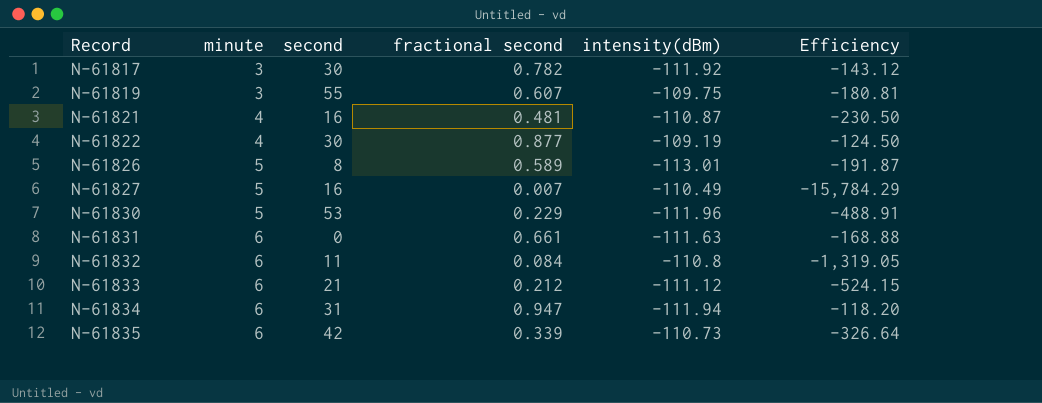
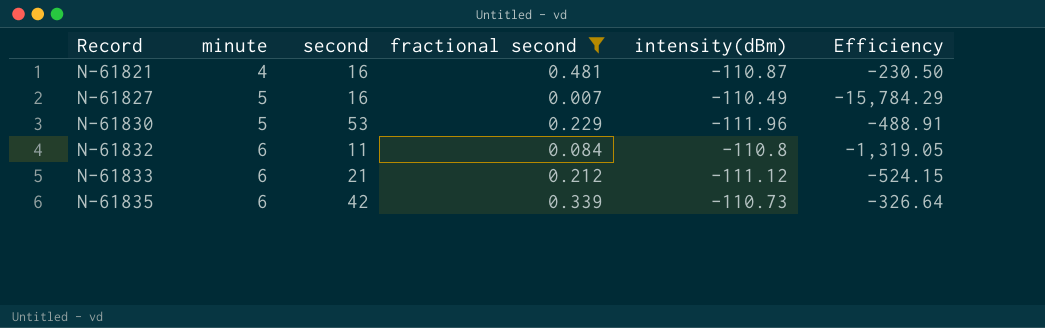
filter: none -> fractional second <= 0.481

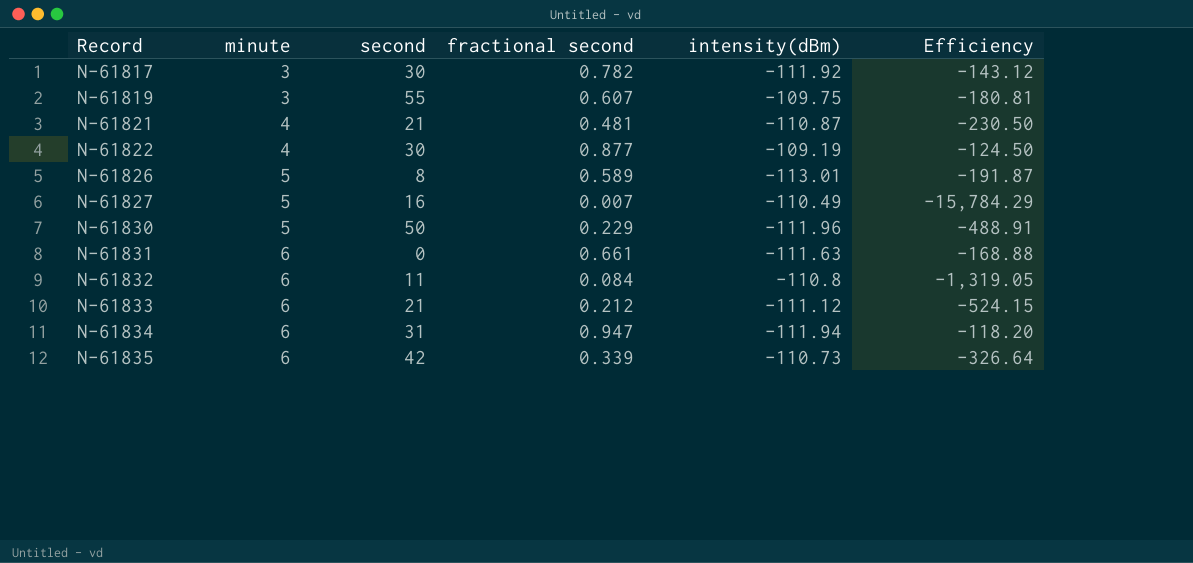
filter: fractional second <= 0.481 -> none
N-61821 | second: 16 -> 21
N-61830 | second: 53 -> 50

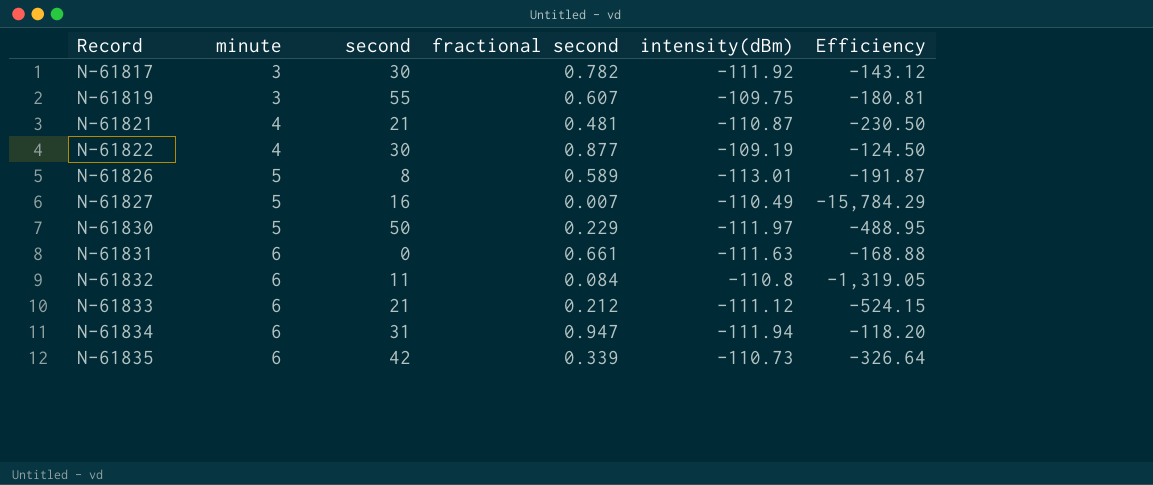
N-61830 | intensity(dBm): -111.96 -> -111.97
N-61830 | Efficiency: -488.91 -> -488.95

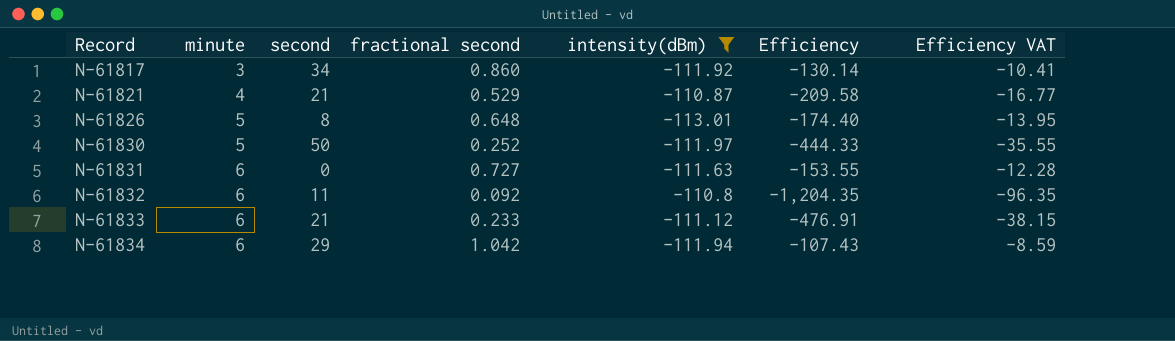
filter: none -> intensity(dBm) <= -110.8
column Efficiency VAT | formula: none -> [Efficiency] * 0.08
N-61817 | second: 30 -> 34
N-61817 | fractional second: 0.782 -> 0.860
N-61817 | Efficiency: -143.12 -> -130.14
N-61821 | fractional second: 0.481 -> 0.529
N-61821 | Efficiency: -230.50 -> -209.58
N-61826 | fractional second: 0.589 -> 0.648
N-61826 | Efficiency: -191.87 -> -174.40
N-61830 | fractional second: 0.229 -> 0.252
N-61830 | Efficiency: -488.95 -> -444.33
N-61831 | fractional second: 0.661 -> 0.727
N-61831 | Efficiency: -168.88 -> -153.55
N-61832 | fractional second: 0.084 -> 0.092
N-61832 | Efficiency: -1,319.05 -> -1,204.35
N-61833 | fractional second: 0.212 -> 0.233
N-61833 | Efficiency: -524.15 -> -476.91
N-61834 | second: 31 -> 29
N-61834 | fractional second: 0.947 -> 1.042
N-61834 | Efficiency: -118.20 -> -107.43

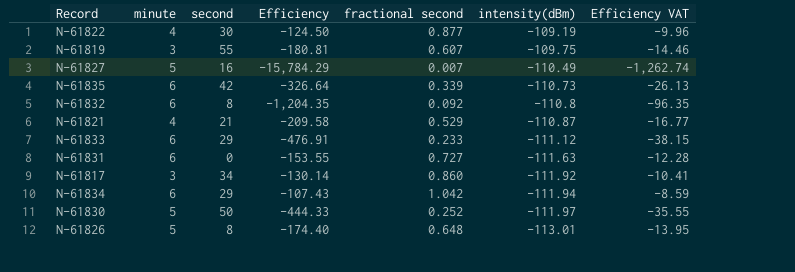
filter: intensity(dBm) <= -110.8 -> none
row order: Record ascending -> intensity(dBm) descending
column Efficiency | position: 6 -> 4
N-61832 | second: 11 -> 8
N-61833 | second: 21 -> 29

